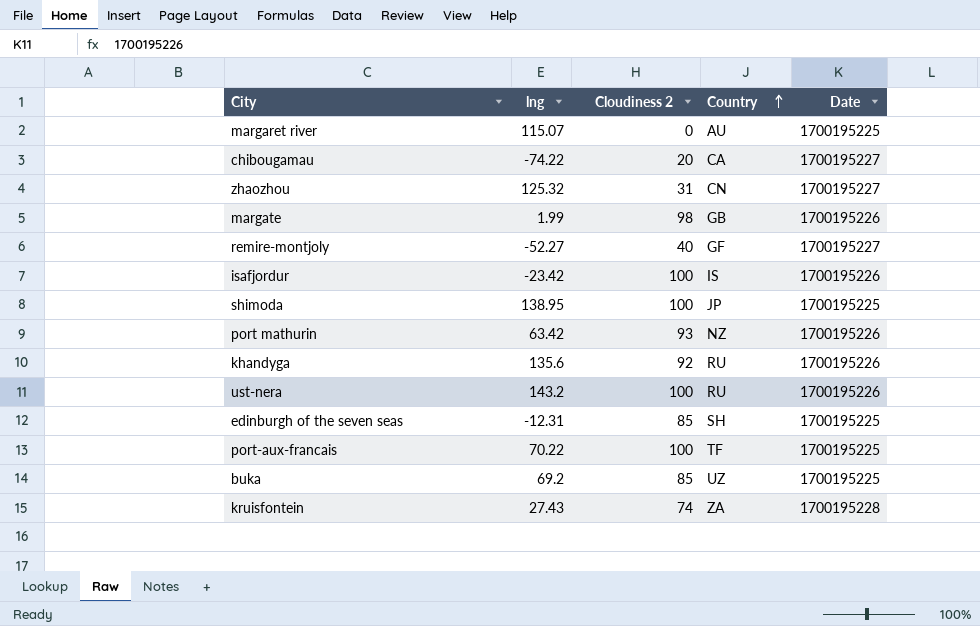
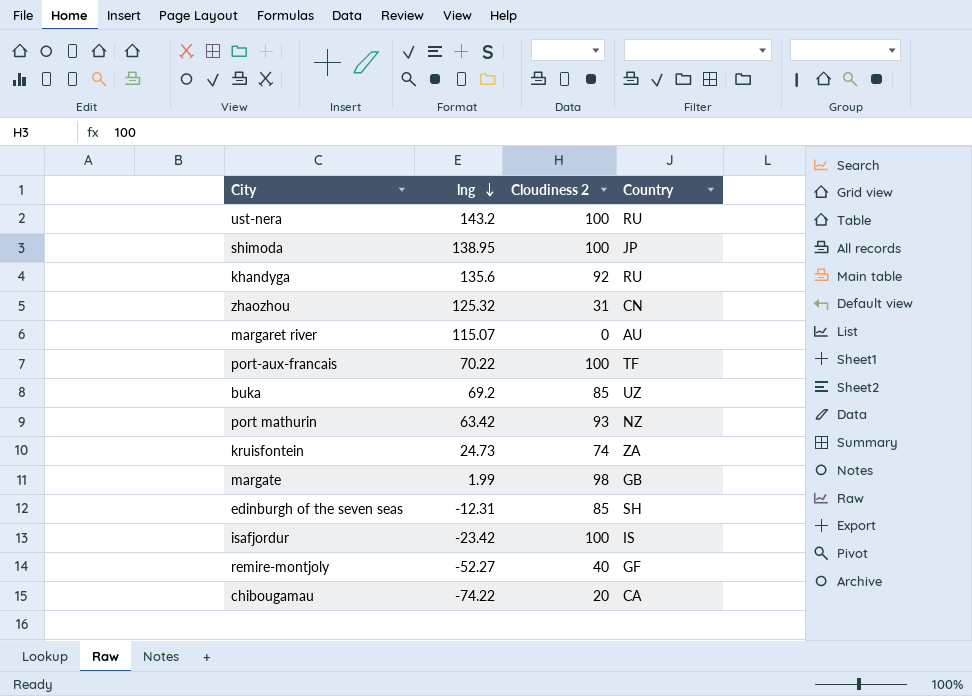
row order: Country ascending -> lng descending
column Date | position: 5 -> none
kruisfontein | lng: 27.43 -> 24.73

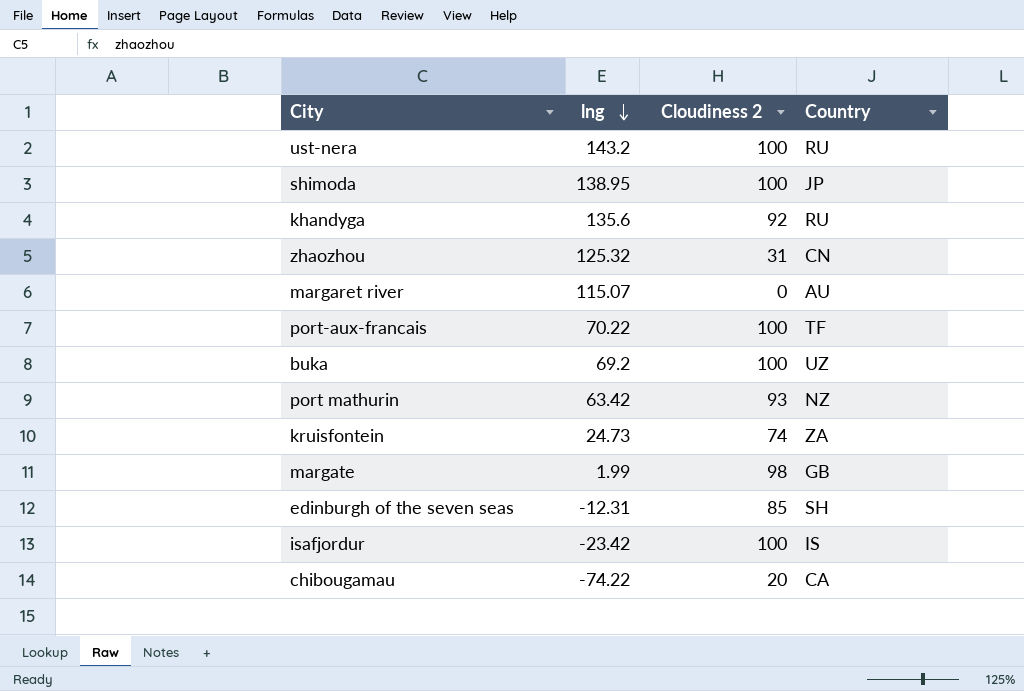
row remire-montjoly: -52.27 | 40 | GF -> none
buka | Cloudiness 2: 85 -> 100

